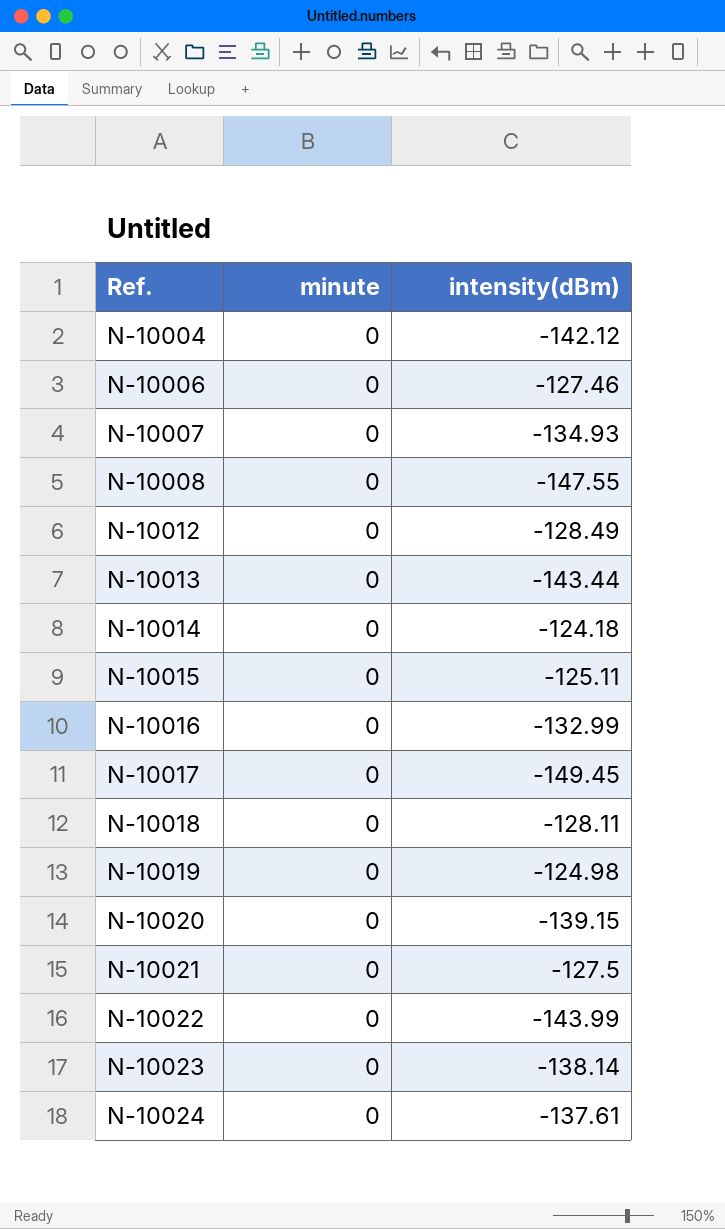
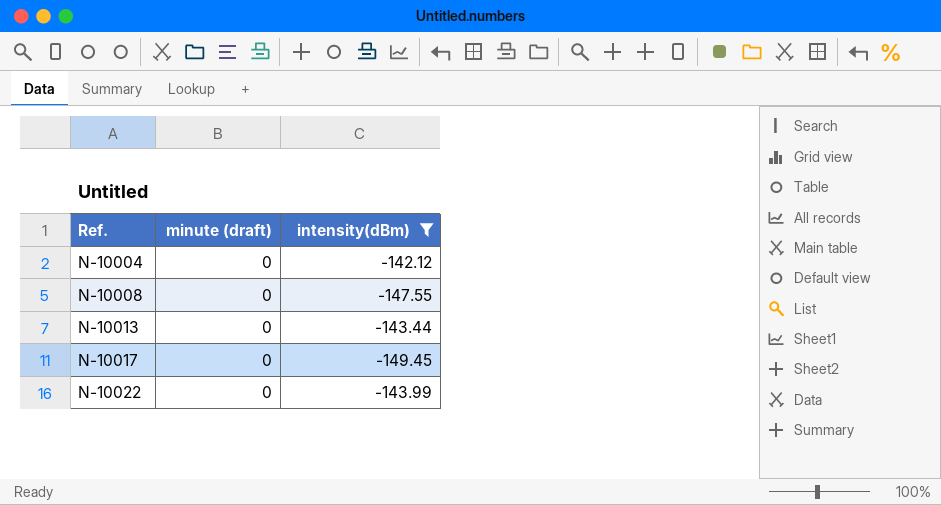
filter: none -> intensity(dBm) <= -142.12
column name: minute -> minute (draft)

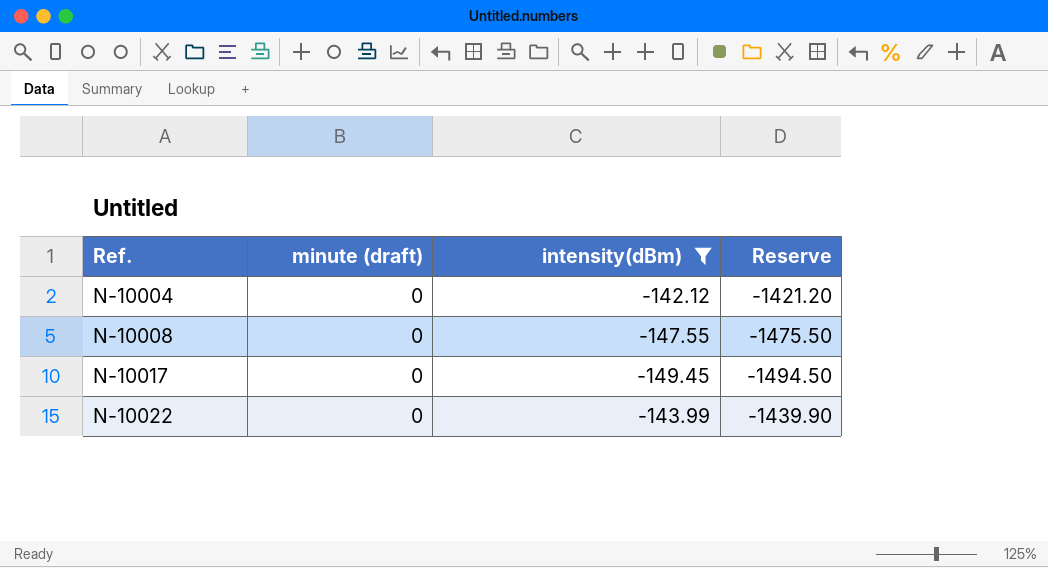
column Reserve | formula: none -> [intensity(dBm)] * 10
row N-10013: 0 | -143.44 -> none

